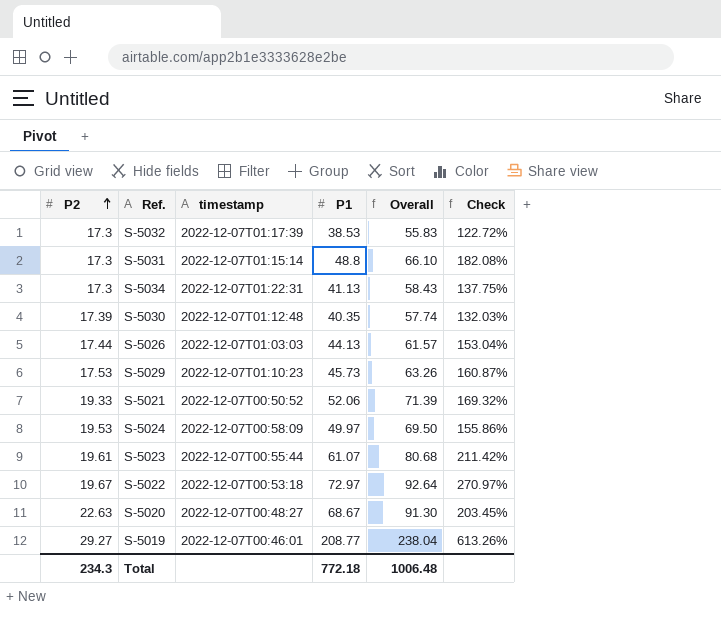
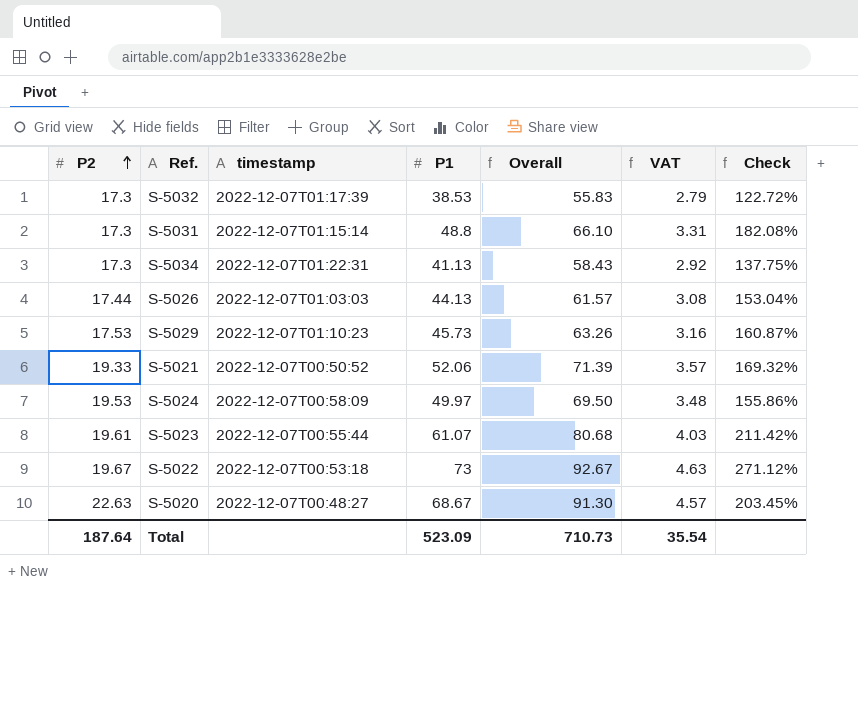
column VAT | formula: none -> [Overall] * 0.05
row S-5030: 17.39 | 2022-12-07T01:12:48 | 40.35 | 57.74 | 132.03% -> none
row S-5019: 29.27 | 2022-12-07T00:46:01 | 208.77 | 238.04 | 613.26% -> none
S-5022 | P1: 72.97 -> 73
S-5022 | Overall: 92.64 -> 92.67
S-5022 | Check: 270.97% -> 271.12%
Total | P2: 234.3 -> 187.64
Total | P1: 772.18 -> 523.09
Total | Overall: 1006.48 -> 710.73

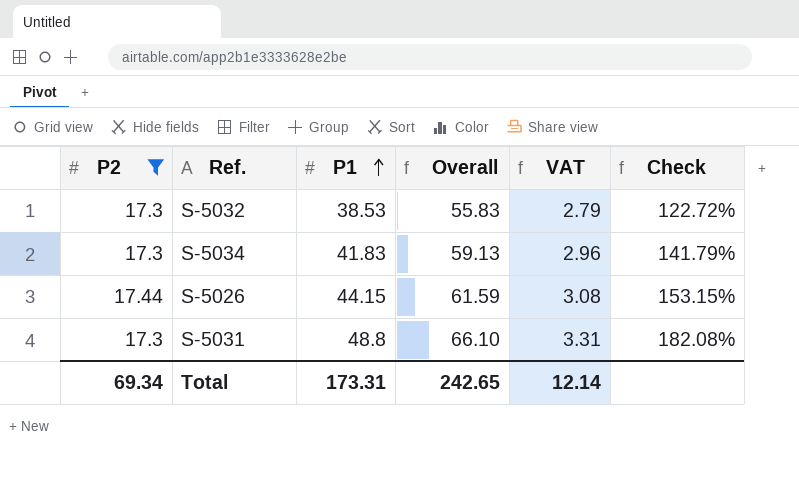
filter: none -> P2 <= 17.44
row order: P2 ascending -> P1 ascending
column timestamp | position: 3 -> none
S-5034 | P1: 41.13 -> 41.83
S-5034 | Overall: 58.43 -> 59.13
S-5034 | VAT: 2.92 -> 2.96
S-5034 | Check: 137.75% -> 141.79%
S-5026 | P1: 44.13 -> 44.15
S-5026 | Overall: 61.57 -> 61.59
S-5026 | Check: 153.04% -> 153.15%
Total | P2: 187.64 -> 69.34
Total | P1: 523.09 -> 173.31
Total | Overall: 710.73 -> 242.65
Total | VAT: 35.54 -> 12.14

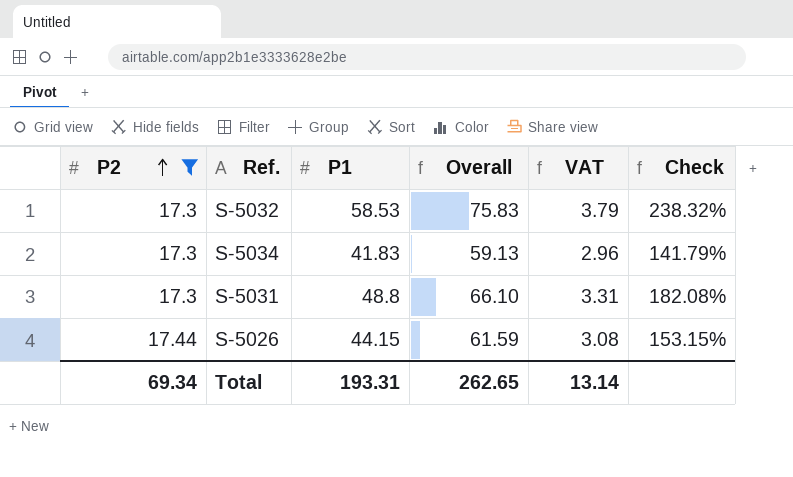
row order: P1 ascending -> P2 ascending
S-5032 | P1: 38.53 -> 58.53
S-5032 | Overall: 55.83 -> 75.83
S-5032 | VAT: 2.79 -> 3.79
S-5032 | Check: 122.72% -> 238.32%
Total | P1: 173.31 -> 193.31
Total | Overall: 242.65 -> 262.65
Total | VAT: 12.14 -> 13.14

